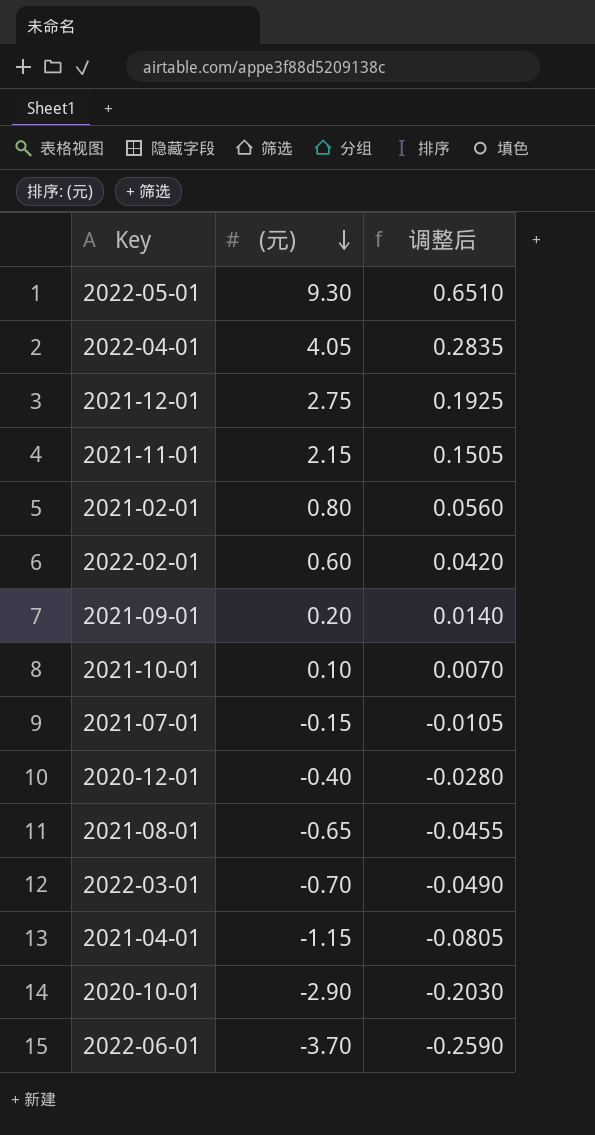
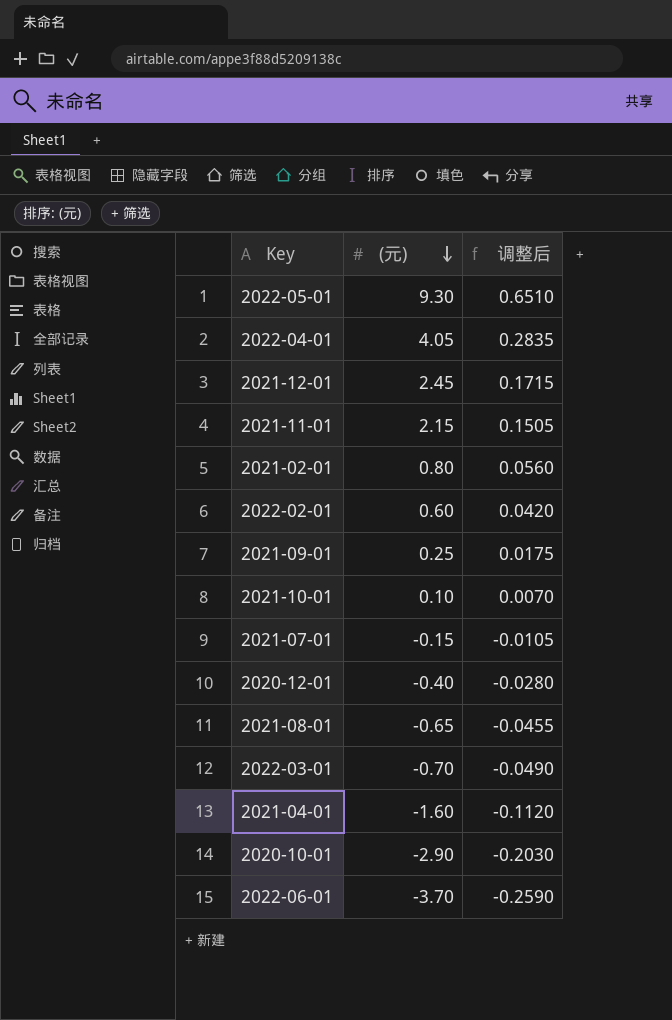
2021-12-01 | (元): 2.75 -> 2.45
2021-12-01 | 调整后: 0.1925 -> 0.1715
2021-09-01 | (元): 0.20 -> 0.25
2021-09-01 | 调整后: 0.0140 -> 0.0175
2021-04-01 | (元): -1.15 -> -1.60
2021-04-01 | 调整后: -0.0805 -> -0.1120

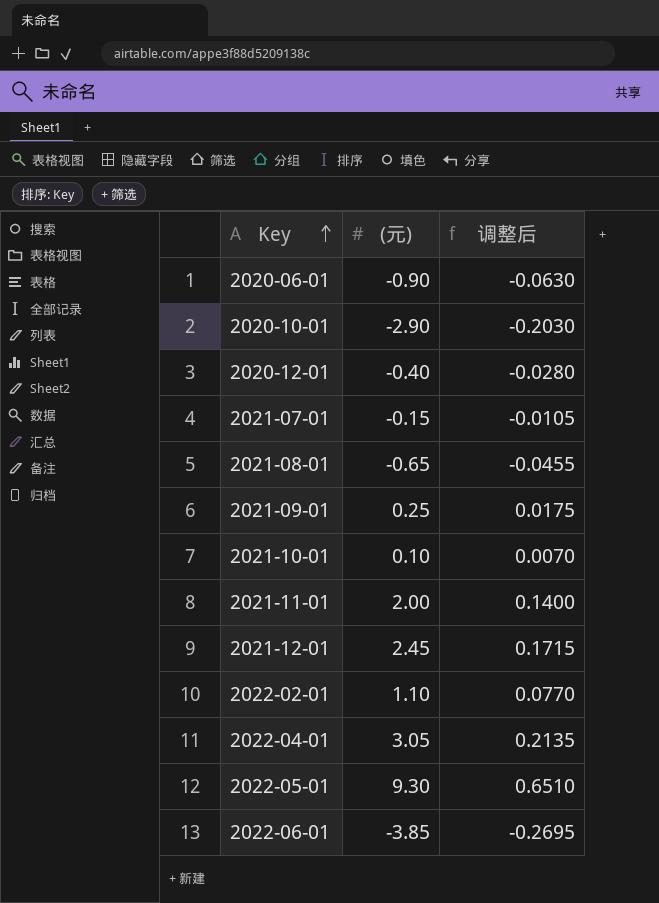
row order: (元) descending -> Key ascending
row 2021-02-01: 0.80 | 0.0560 -> none
row 2022-03-01: -0.70 | -0.0490 -> none
row 2021-04-01: -1.60 | -0.1120 -> none
row 2020-06-01: none -> -0.90 | -0.0630
2021-11-01 | (元): 2.15 -> 2.00
2021-11-01 | 调整后: 0.1505 -> 0.1400
2022-02-01 | (元): 0.60 -> 1.10
2022-02-01 | 调整后: 0.0420 -> 0.0770
2022-04-01 | (元): 4.05 -> 3.05
2022-04-01 | 调整后: 0.2835 -> 0.2135
2022-06-01 | (元): -3.70 -> -3.85
2022-06-01 | 调整后: -0.2590 -> -0.2695

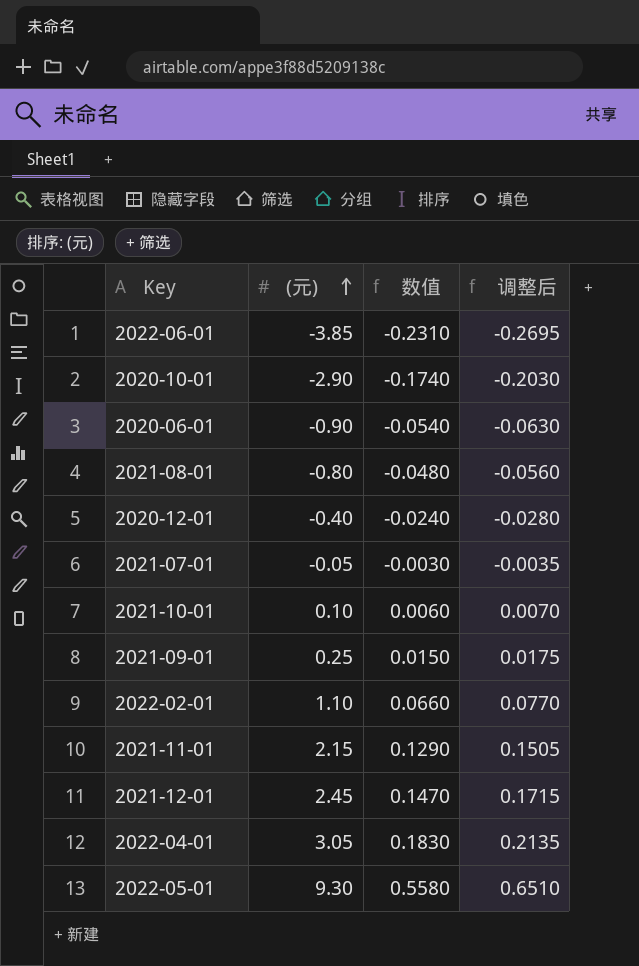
row order: Key ascending -> (元) ascending
column 数值 | formula: none -> [(元)] * 0.06
2021-08-01 | (元): -0.65 -> -0.80
2021-08-01 | 调整后: -0.0455 -> -0.0560
2021-07-01 | (元): -0.15 -> -0.05
2021-07-01 | 调整后: -0.0105 -> -0.0035
2021-11-01 | (元): 2.00 -> 2.15
2021-11-01 | 调整后: 0.1400 -> 0.1505

